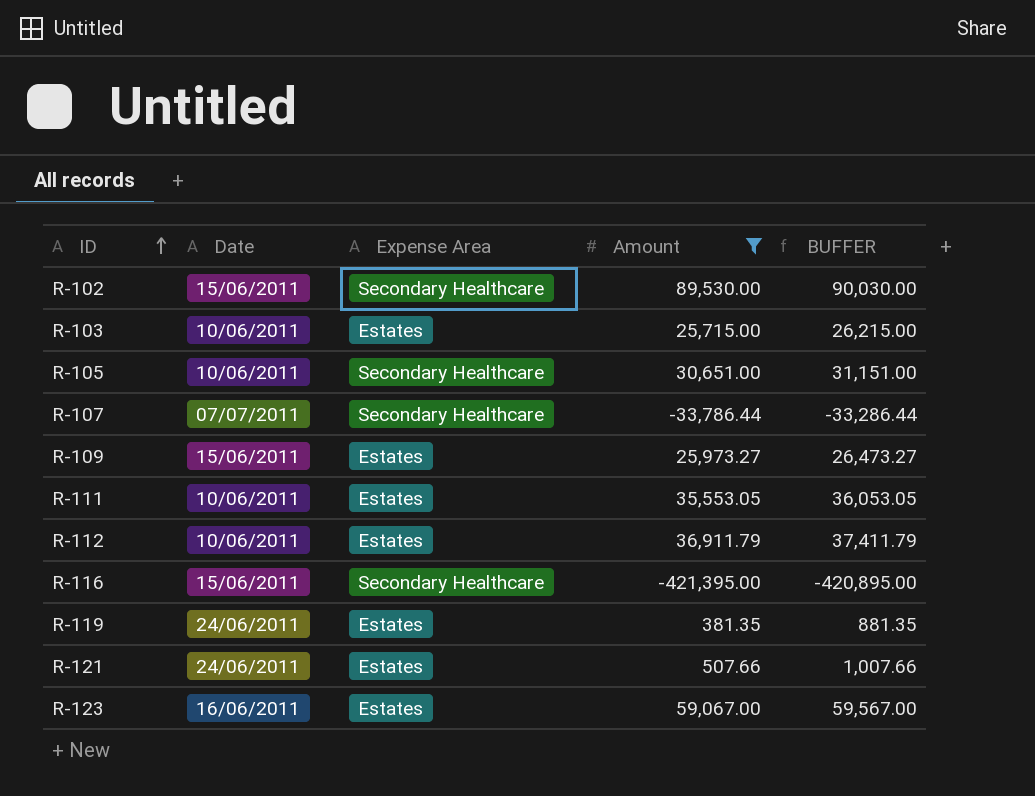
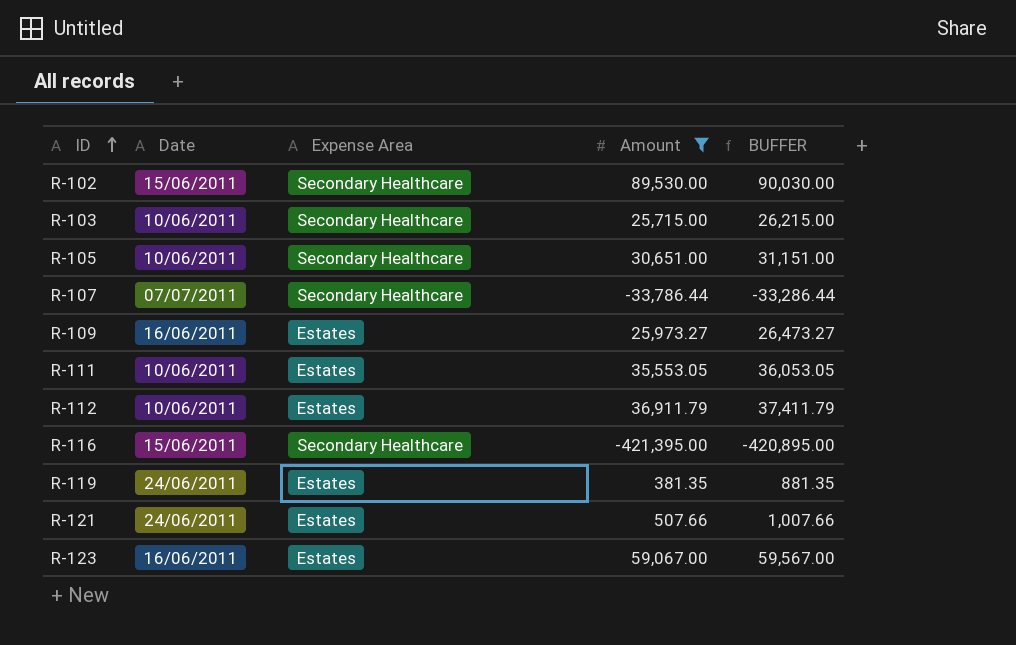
R-103 | Expense Area: Estates -> Secondary Healthcare
R-109 | Date: 15/06/2011 -> 16/06/2011

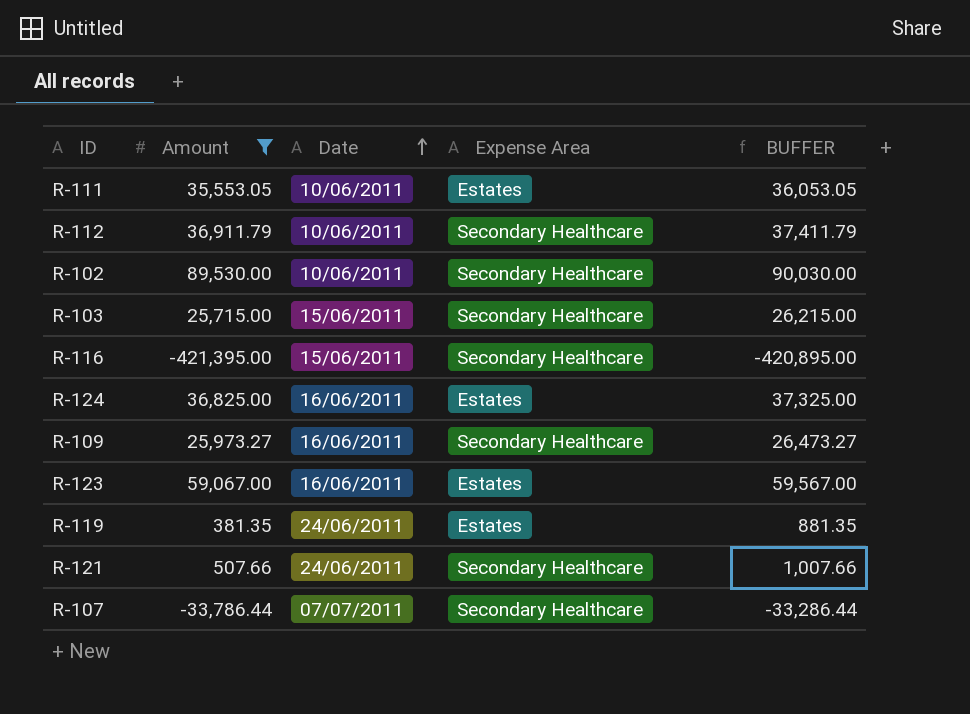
row order: ID ascending -> Date ascending
column Amount | position: 4 -> 2
row R-105: 10/06/2011 | Secondary Healthcare | 30,651.00 | 31,151.00 -> none
R-112 | Expense Area: Estates -> Secondary Healthcare
R-102 | Date: 15/06/2011 -> 10/06/2011
R-103 | Date: 10/06/2011 -> 15/06/2011
row R-124: none -> 36,825.00 | 16/06/2011 | Estates | 37,325.00
R-109 | Expense Area: Estates -> Secondary Healthcare
R-121 | Expense Area: Estates -> Secondary Healthcare

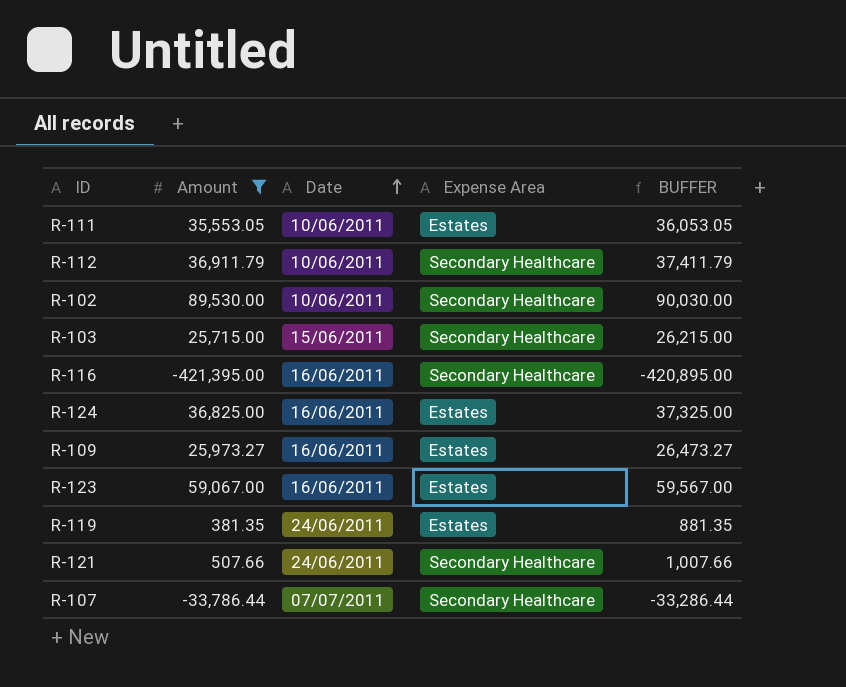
R-116 | Date: 15/06/2011 -> 16/06/2011
R-109 | Expense Area: Secondary Healthcare -> Estates

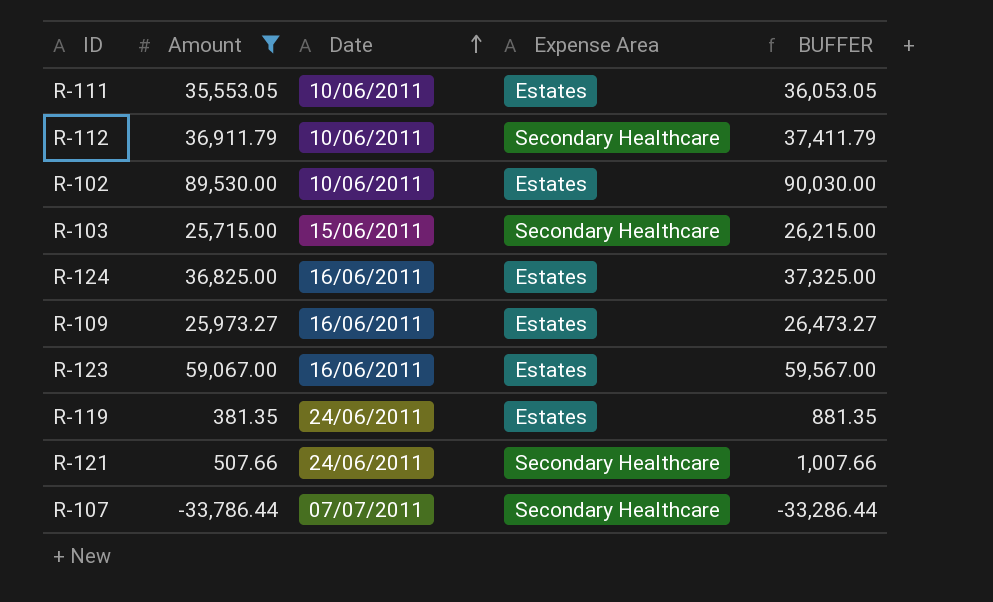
row R-116: -421,395.00 | 16/06/2011 | Secondary Healthcare | -420,895.00 -> none
R-102 | Expense Area: Secondary Healthcare -> Estates

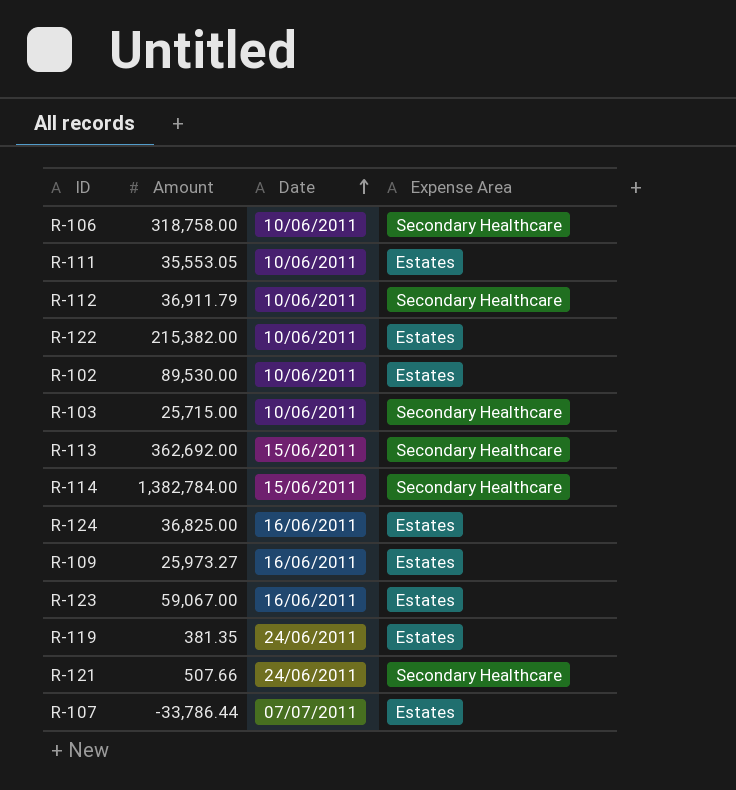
filter: Amount <= 89,530.00 -> none
column BUFFER | formula: [Amount] + 500 -> none
R-103 | Date: 15/06/2011 -> 10/06/2011
R-107 | Expense Area: Secondary Healthcare -> Estates

